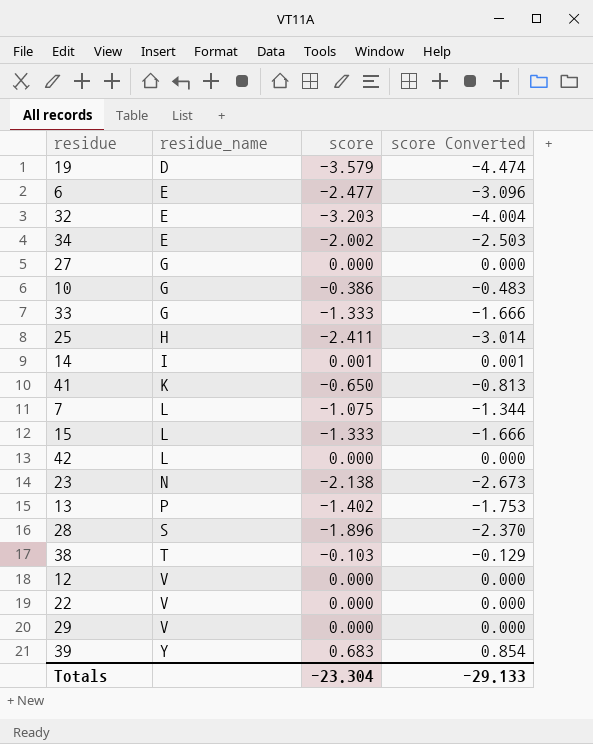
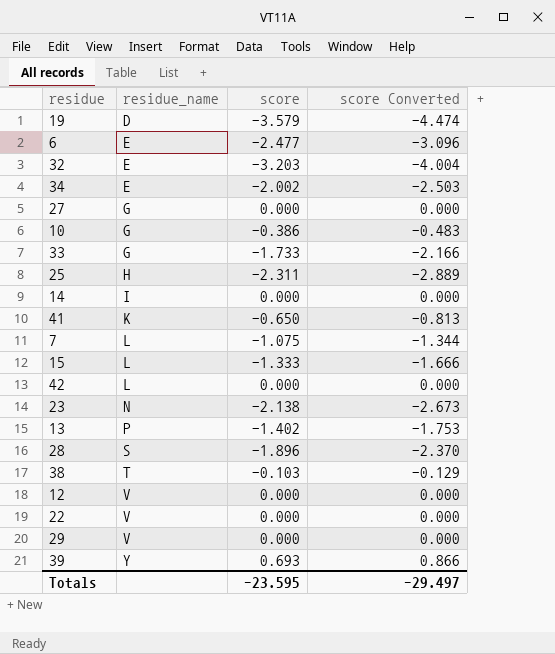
33 | score: -1.333 -> -1.733
33 | score Converted: -1.666 -> -2.166
25 | score: -2.411 -> -2.311
25 | score Converted: -3.014 -> -2.889
14 | score: 0.001 -> 0.000
14 | score Converted: 0.001 -> 0.000
39 | score: 0.683 -> 0.693
39 | score Converted: 0.854 -> 0.866
Totals | score: -23.304 -> -23.595
Totals | score Converted: -29.133 -> -29.497

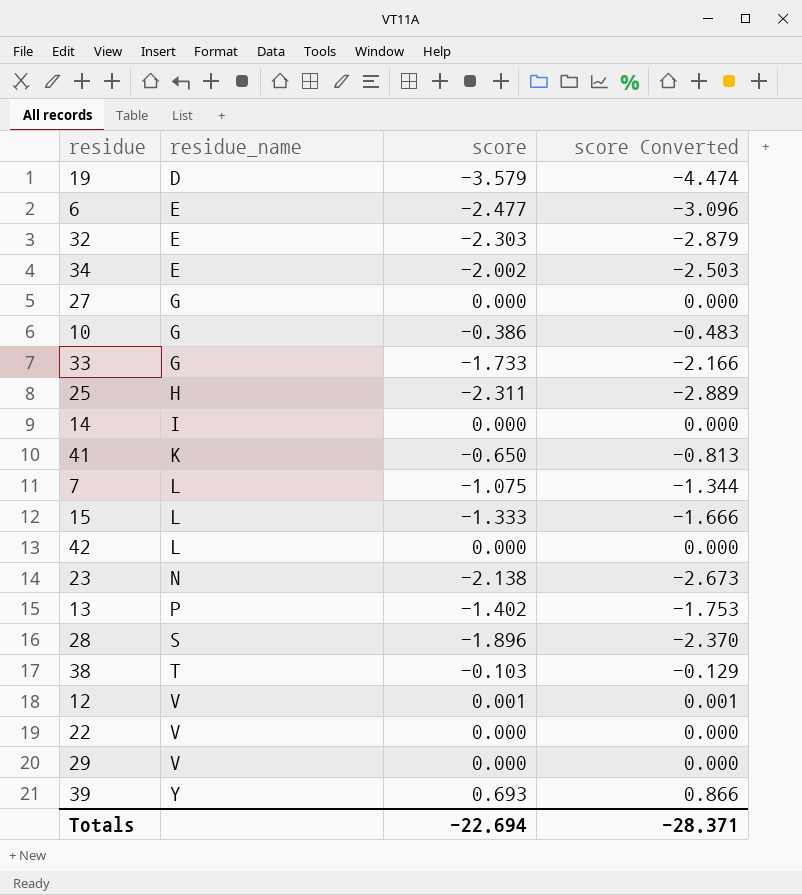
32 | score: -3.203 -> -2.303
32 | score Converted: -4.004 -> -2.879
12 | score: 0.000 -> 0.001
12 | score Converted: 0.000 -> 0.001
Totals | score: -23.595 -> -22.694
Totals | score Converted: -29.497 -> -28.371

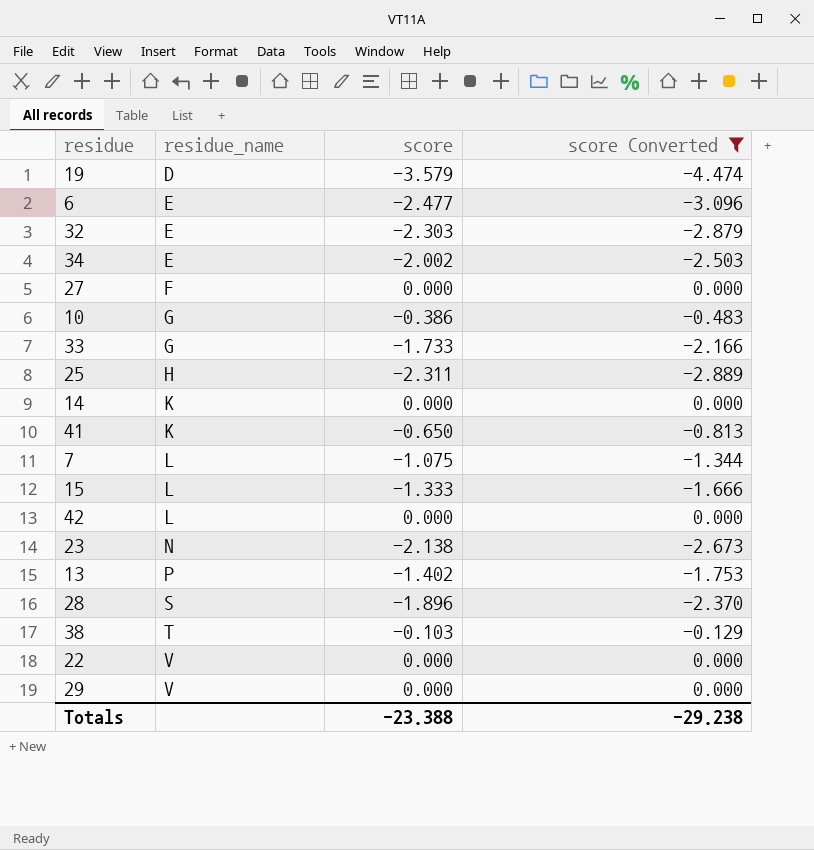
filter: none -> score Converted <= 0.000
27 | residue_name: G -> F
14 | residue_name: I -> K
Totals | score: -22.694 -> -23.388
Totals | score Converted: -28.371 -> -29.238

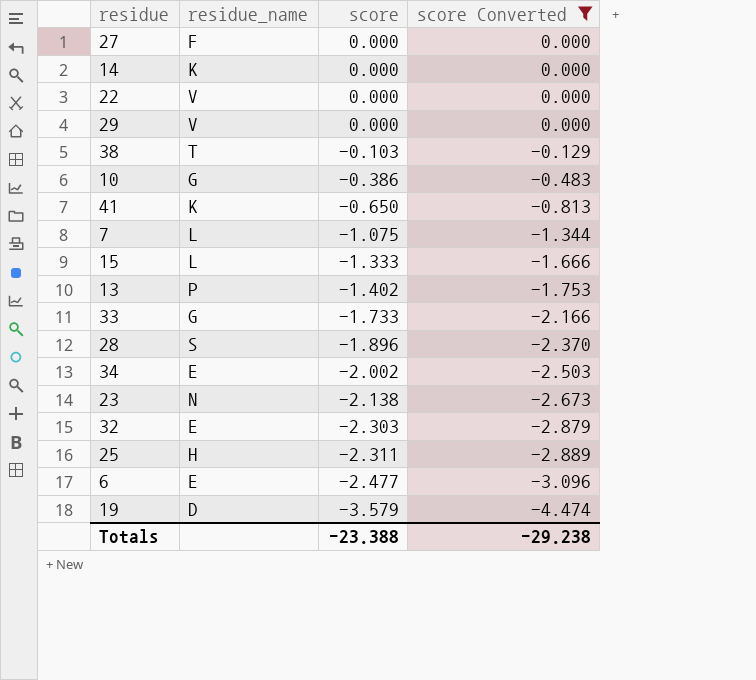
row order: residue_name ascending -> score descending
row 42: L | 0.000 | 0.000 -> none

